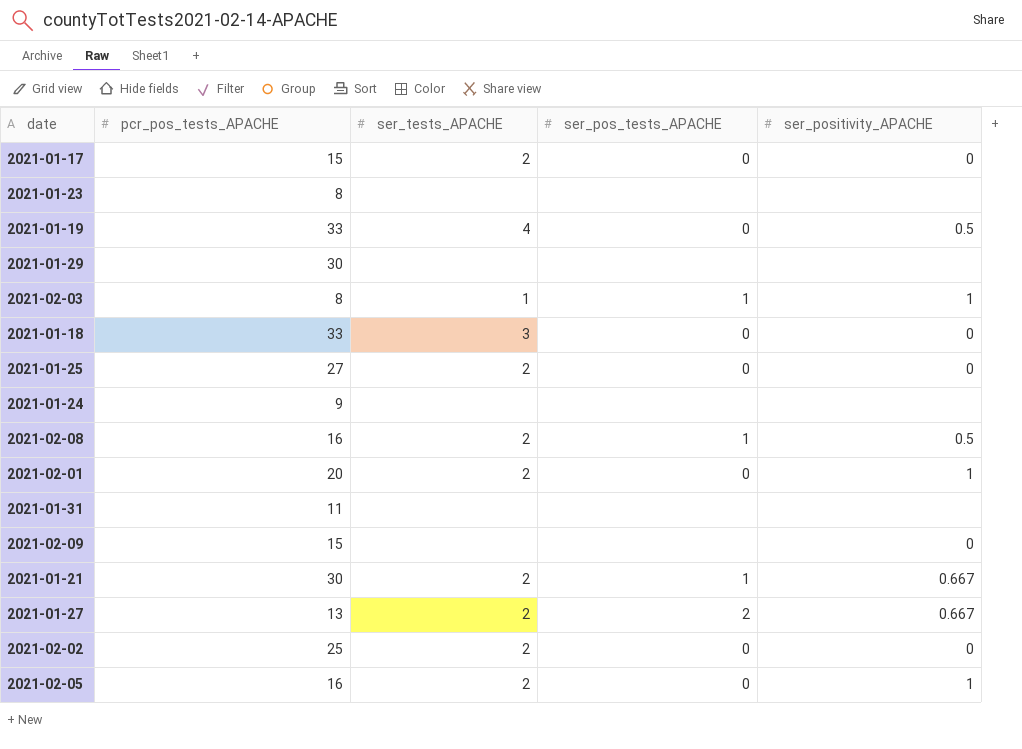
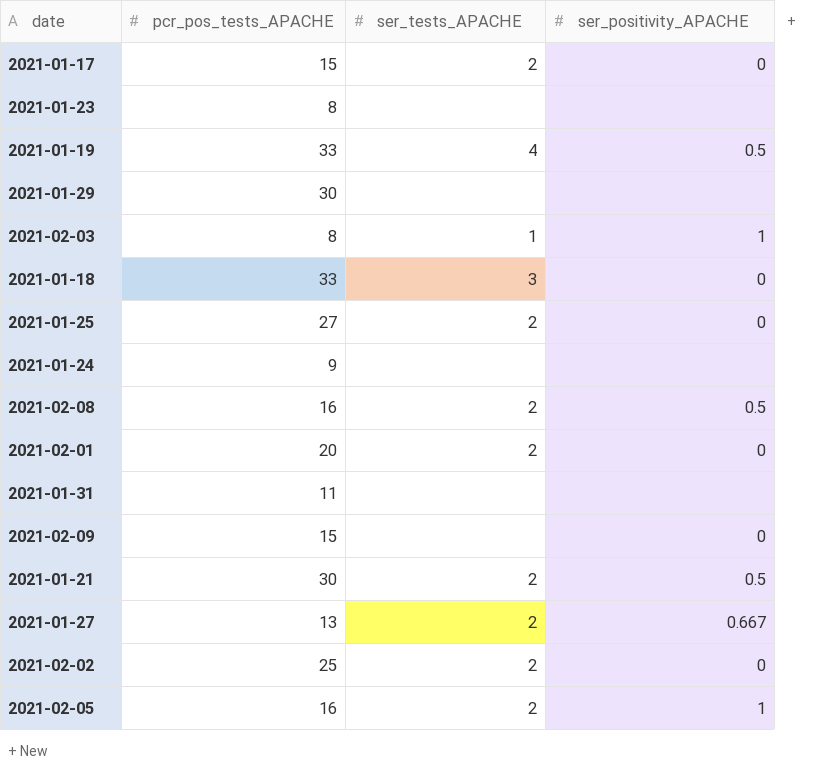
column ser_pos_tests_APACHE | position: 4 -> none
2021-02-01 | ser_positivity_APACHE: 1 -> 0
2021-01-21 | ser_positivity_APACHE: 0.667 -> 0.5

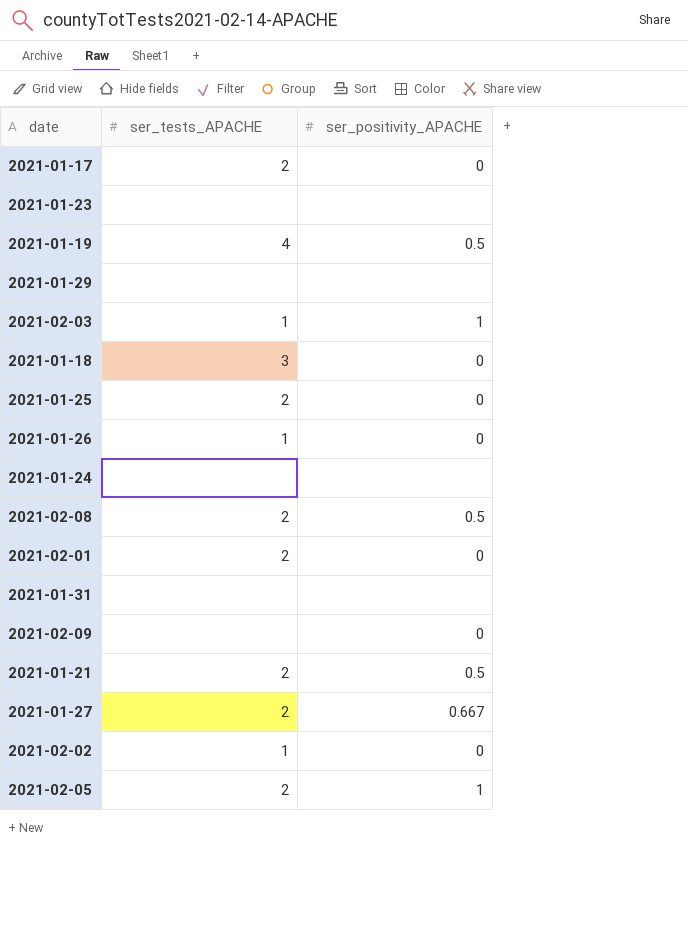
column pcr_pos_tests_APACHE | position: 2 -> none
row 2021-01-26: none -> 1 | 0
2021-02-02 | ser_tests_APACHE: 2 -> 1

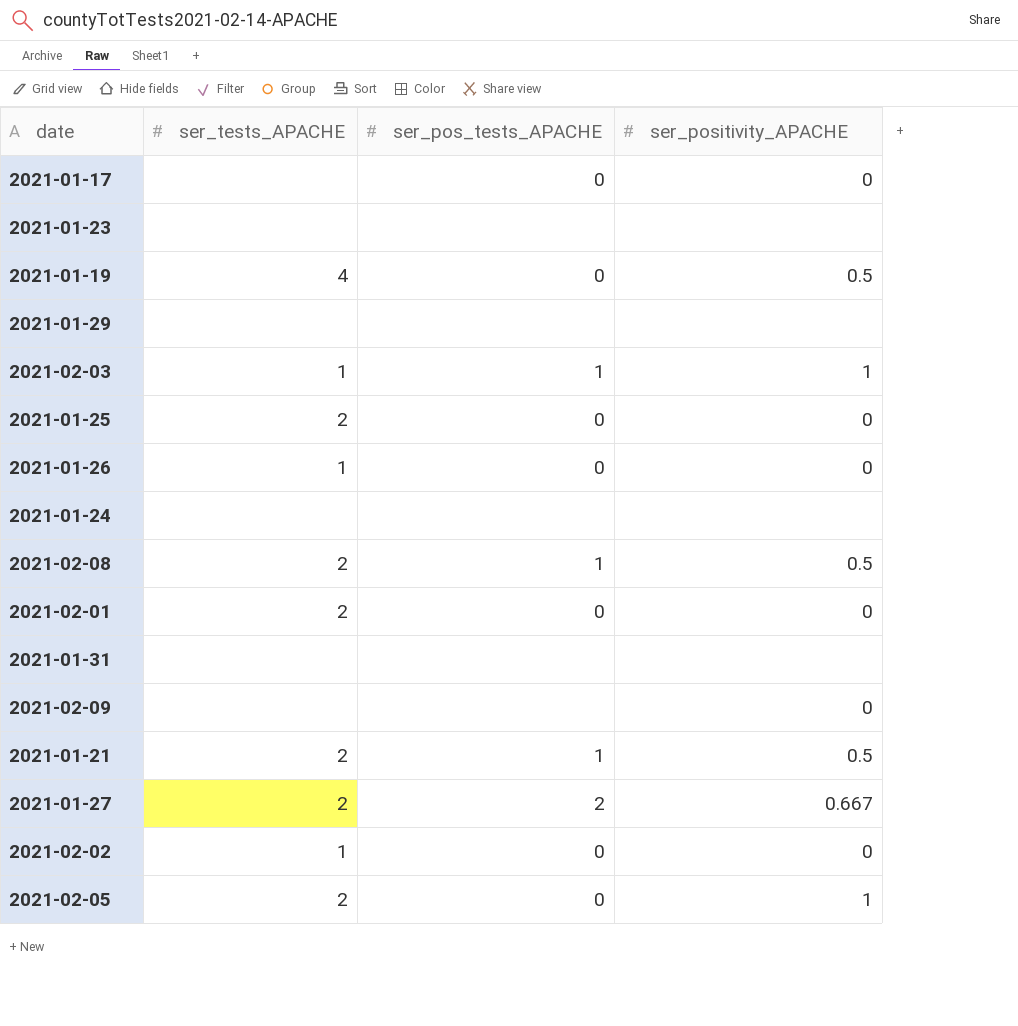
column ser_pos_tests_APACHE | position: none -> 3
row 2021-01-18: 3 | 0 -> none
2021-01-17 | ser_tests_APACHE: 2 -> none

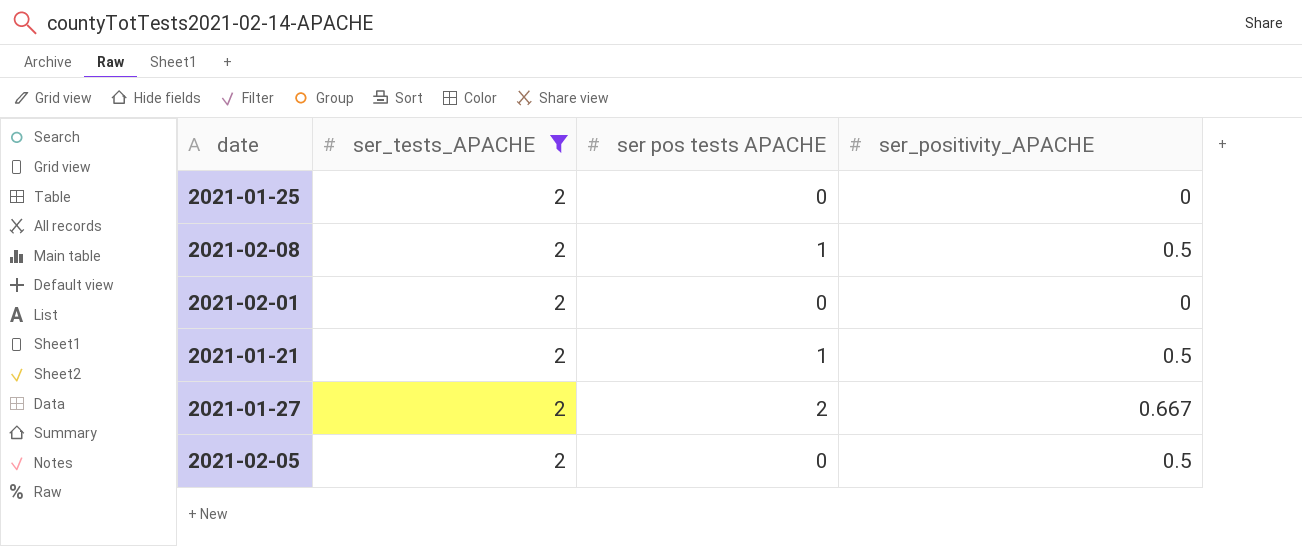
filter: none -> ser_tests_APACHE = 2
column name: ser_pos_tests_APACHE -> ser pos tests APACHE
2021-02-05 | ser_positivity_APACHE: 1 -> 0.5

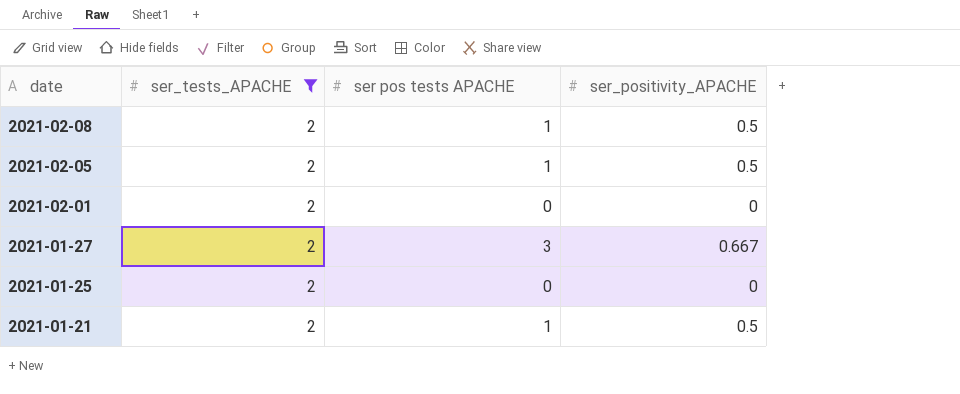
row order: none -> date descending
2021-02-05 | ser pos tests APACHE: 0 -> 1
2021-01-27 | ser pos tests APACHE: 2 -> 3

